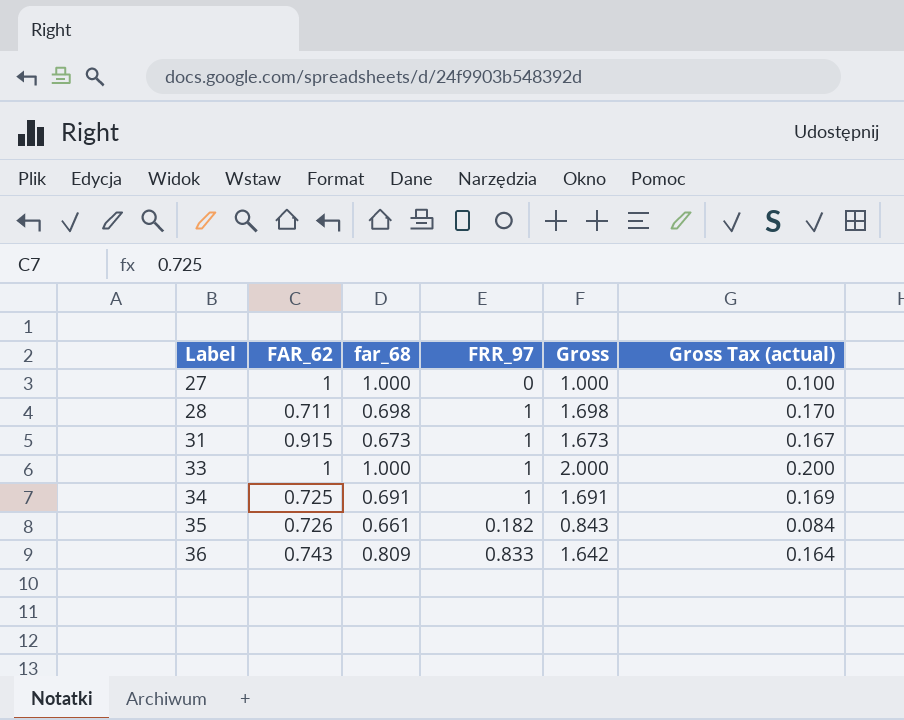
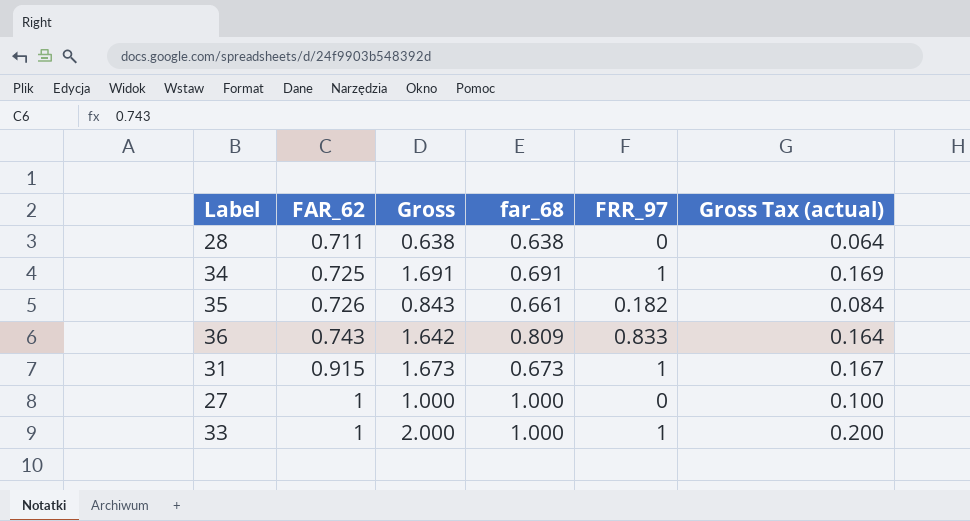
row order: Label ascending -> FAR_62 ascending
column Gross | position: 5 -> 3
28 | Gross: 1.698 -> 0.638
28 | far_68: 0.698 -> 0.638
28 | FRR_97: 1 -> 0
28 | Gross Tax (actual): 0.170 -> 0.064

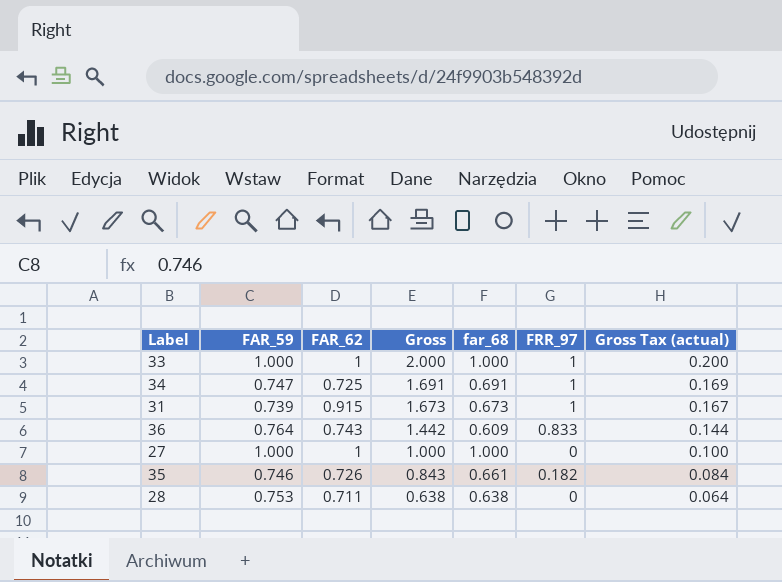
row order: FAR_62 ascending -> Gross descending
column FAR_59 | position: none -> 2
36 | Gross: 1.642 -> 1.442
36 | far_68: 0.809 -> 0.609
36 | Gross Tax (actual): 0.164 -> 0.144

